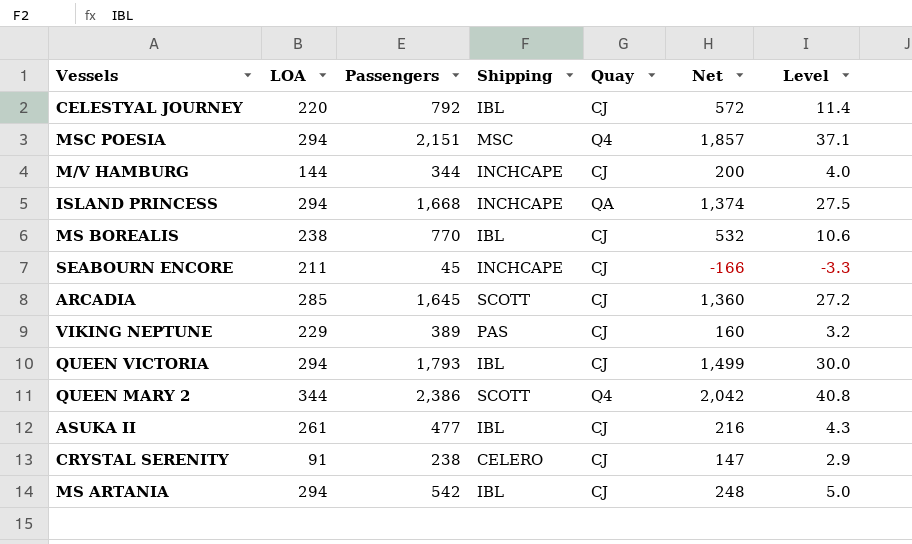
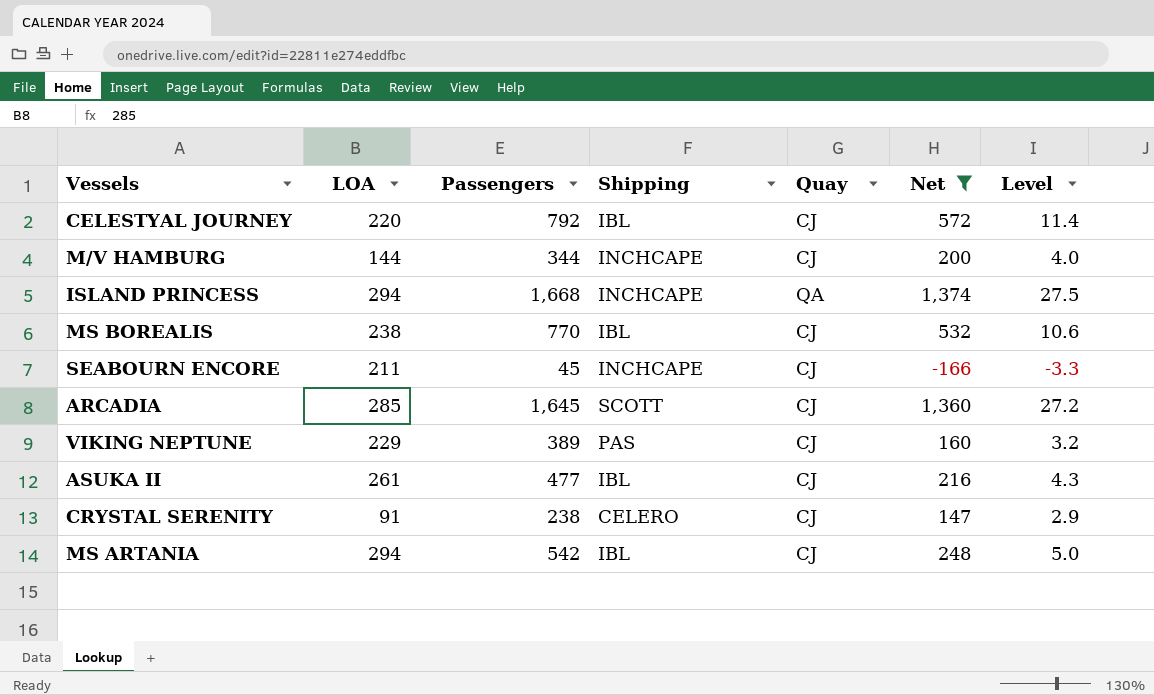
filter: none -> Net <= 1,374

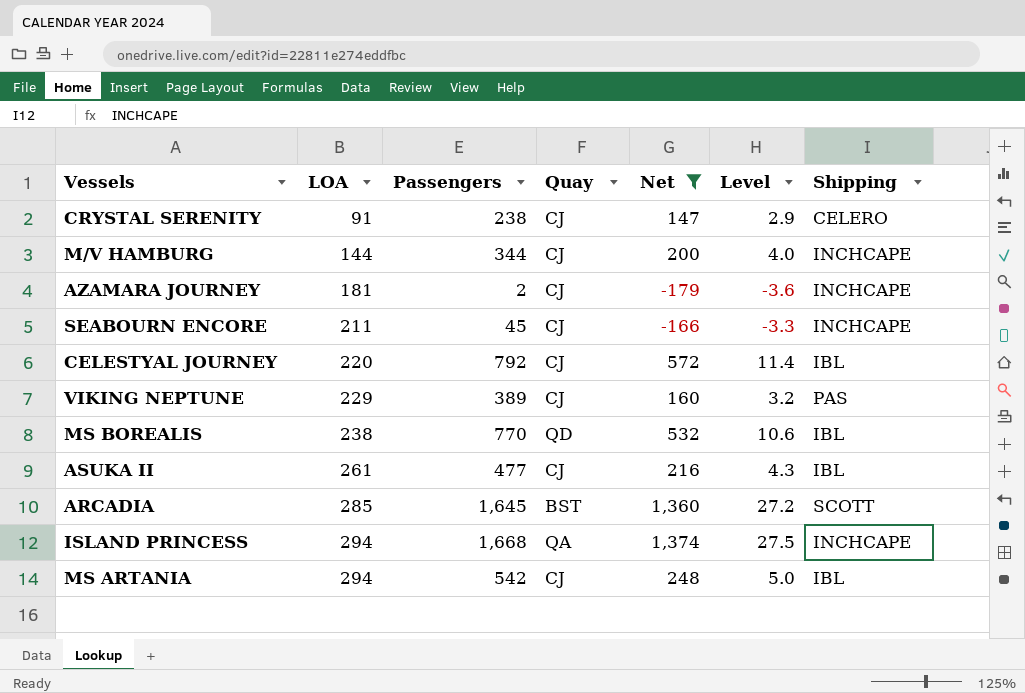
row order: none -> LOA ascending
column Shipping | position: 4 -> 7
row AZAMARA JOURNEY: none -> 181 | 2 | CJ | -179 | -3.6 | INCHCAPE
MS BOREALIS | Quay: CJ -> QD
ARCADIA | Quay: CJ -> BST

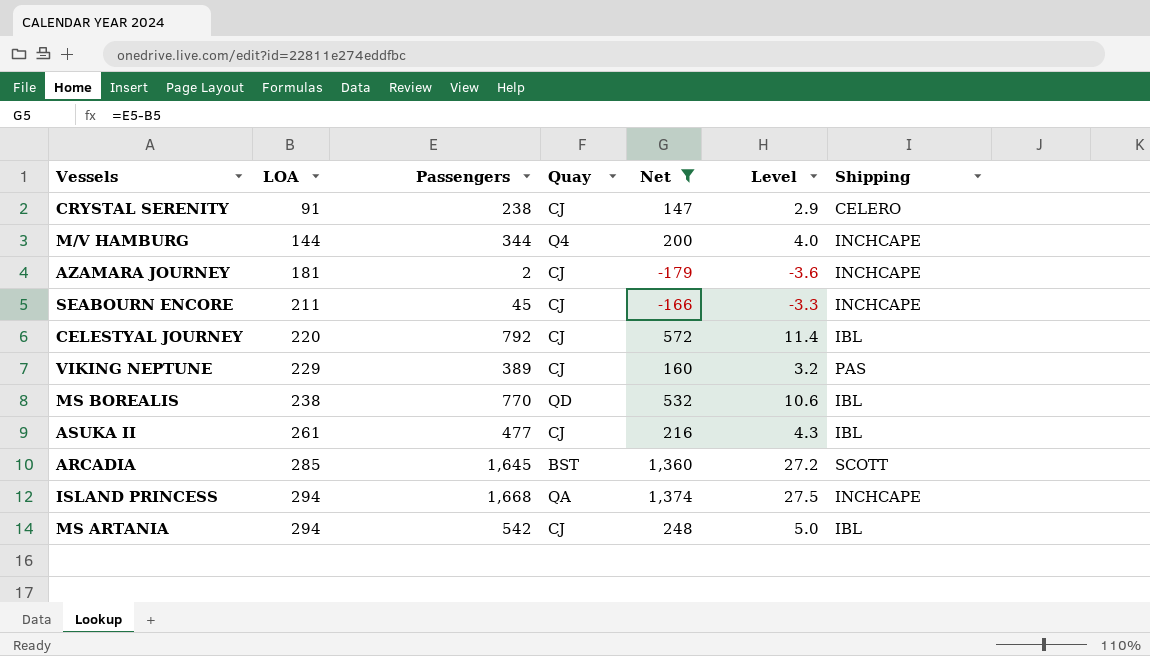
M/V HAMBURG | Quay: CJ -> Q4

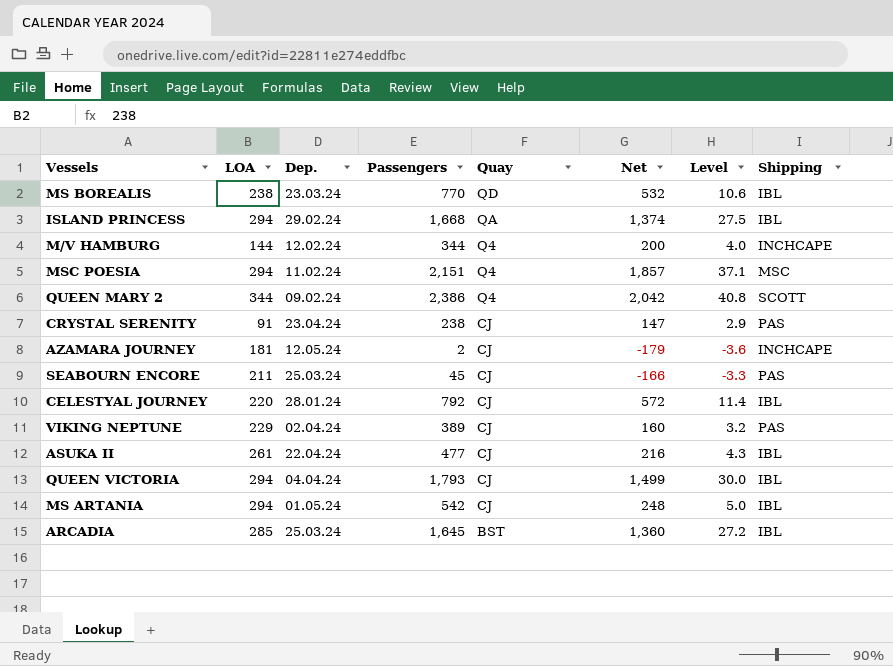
filter: Net <= 1,374 -> none
row order: LOA ascending -> Quay descending
column Dep. | position: none -> 3
ISLAND PRINCESS | Shipping: INCHCAPE -> IBL
CRYSTAL SERENITY | Shipping: CELERO -> PAS
SEABOURN ENCORE | Shipping: INCHCAPE -> PAS
ARCADIA | Shipping: SCOTT -> IBL

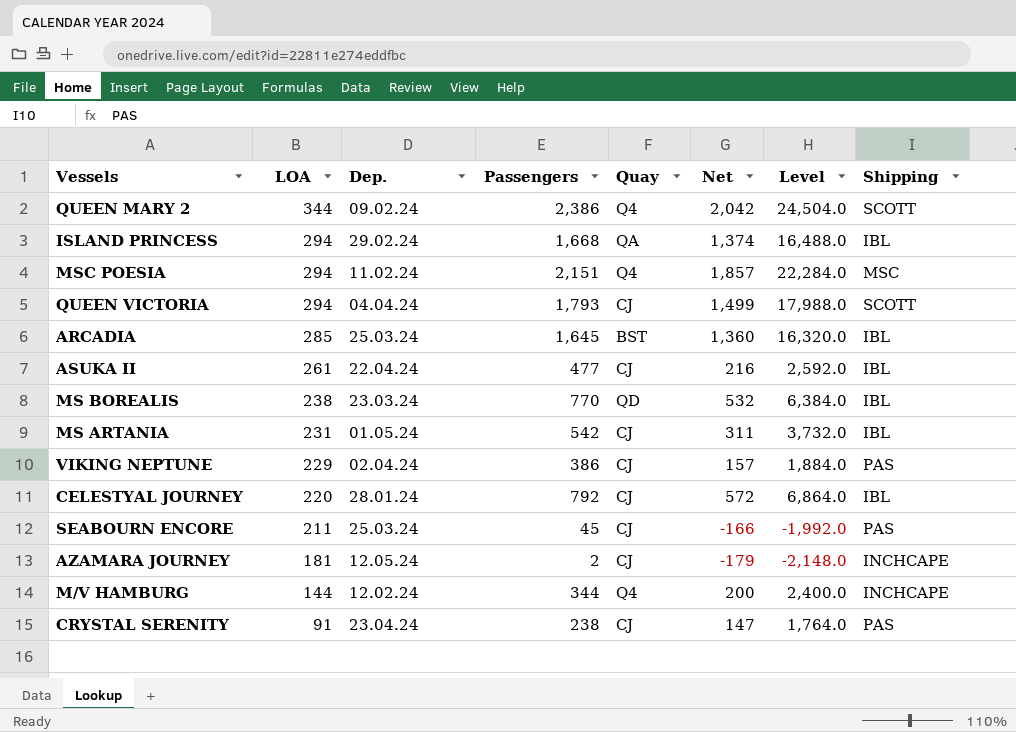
row order: Quay descending -> LOA descending
column Level | formula: [Net] * 0.02 -> [Net] * 12
QUEEN VICTORIA | Shipping: IBL -> SCOTT
MS ARTANIA | LOA: 294 -> 231
MS ARTANIA | Net: 248 -> 311
VIKING NEPTUNE | Passengers: 389 -> 386
VIKING NEPTUNE | Net: 160 -> 157

